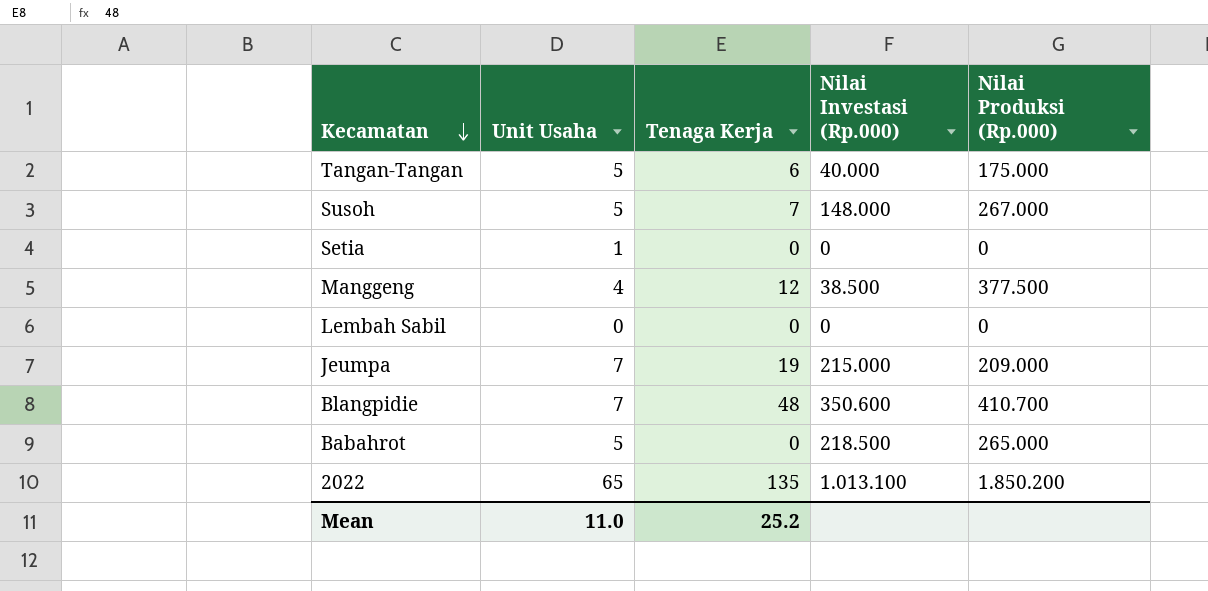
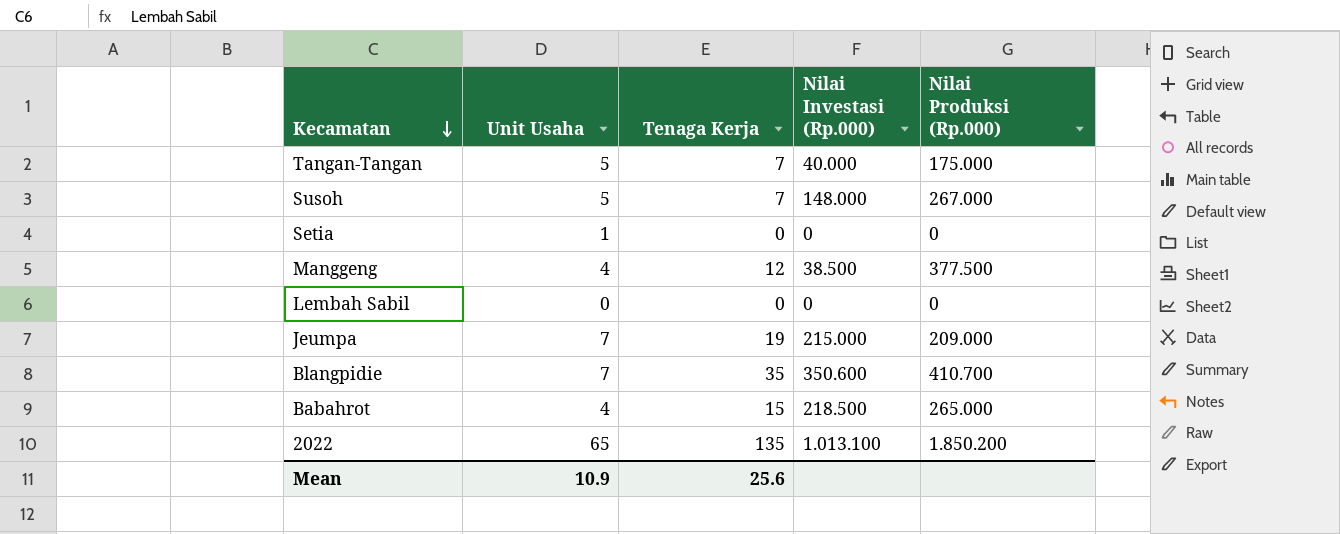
Tangan-Tangan | Tenaga Kerja: 6 -> 7
Blangpidie | Tenaga Kerja: 48 -> 35
Babahrot | Unit Usaha: 5 -> 4
Babahrot | Tenaga Kerja: 0 -> 15
Mean | Unit Usaha: 11.0 -> 10.9
Mean | Tenaga Kerja: 25.2 -> 25.6

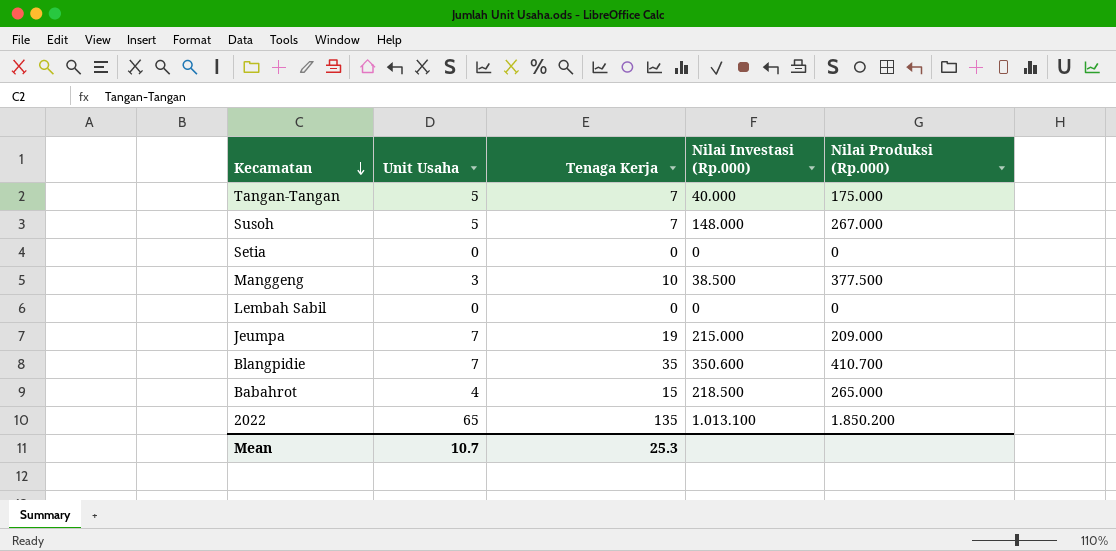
Setia | Unit Usaha: 1 -> 0
Manggeng | Unit Usaha: 4 -> 3
Manggeng | Tenaga Kerja: 12 -> 10
Mean | Unit Usaha: 10.9 -> 10.7
Mean | Tenaga Kerja: 25.6 -> 25.3

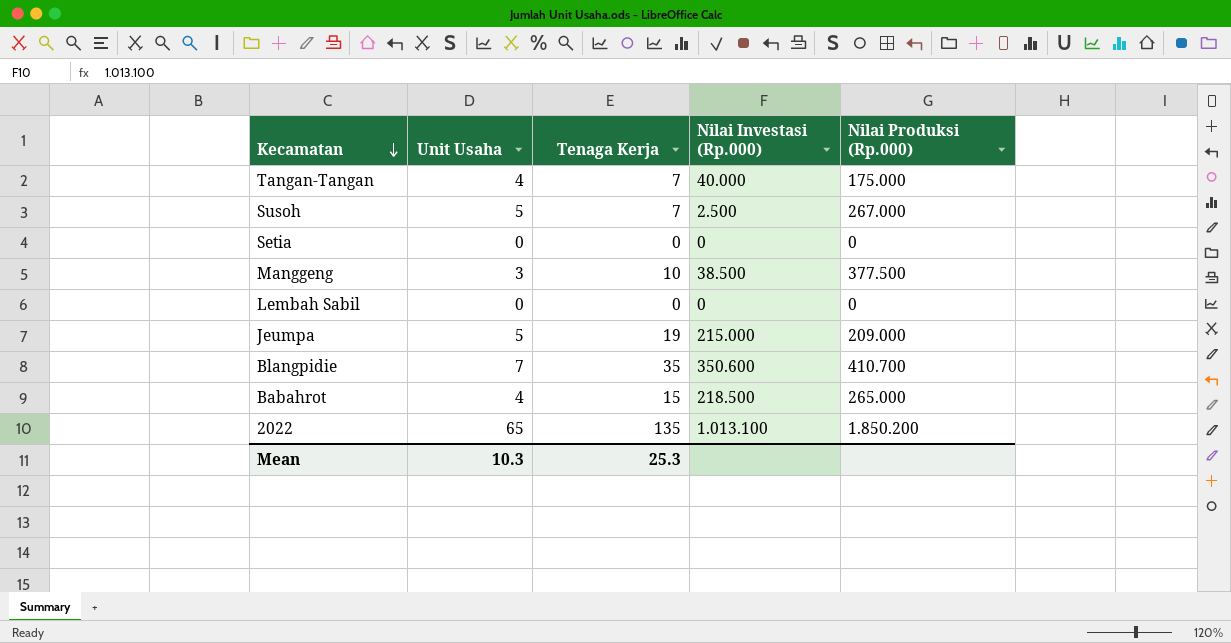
Tangan-Tangan | Unit Usaha: 5 -> 4
Susoh | Nilai Investasi (Rp.000): 148.000 -> 2.500
Jeumpa | Unit Usaha: 7 -> 5
Mean | Unit Usaha: 10.7 -> 10.3

